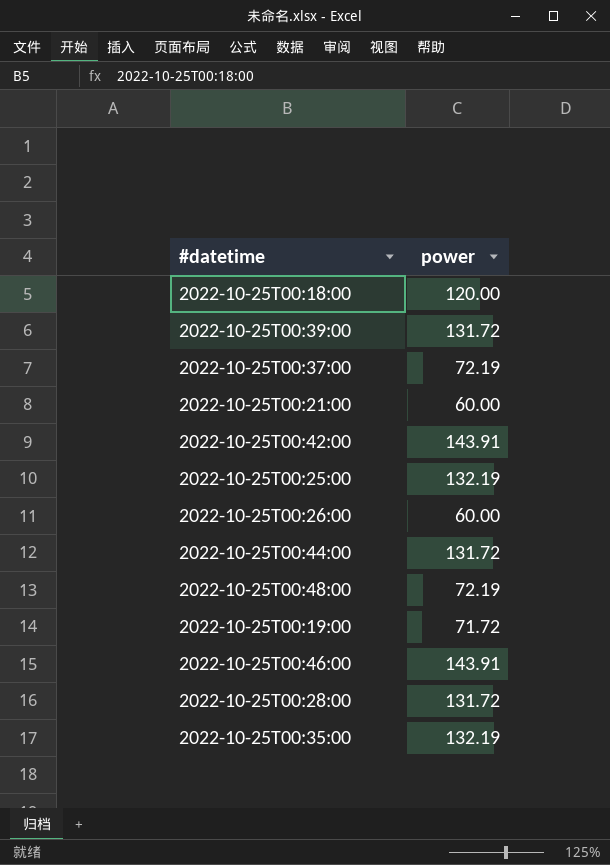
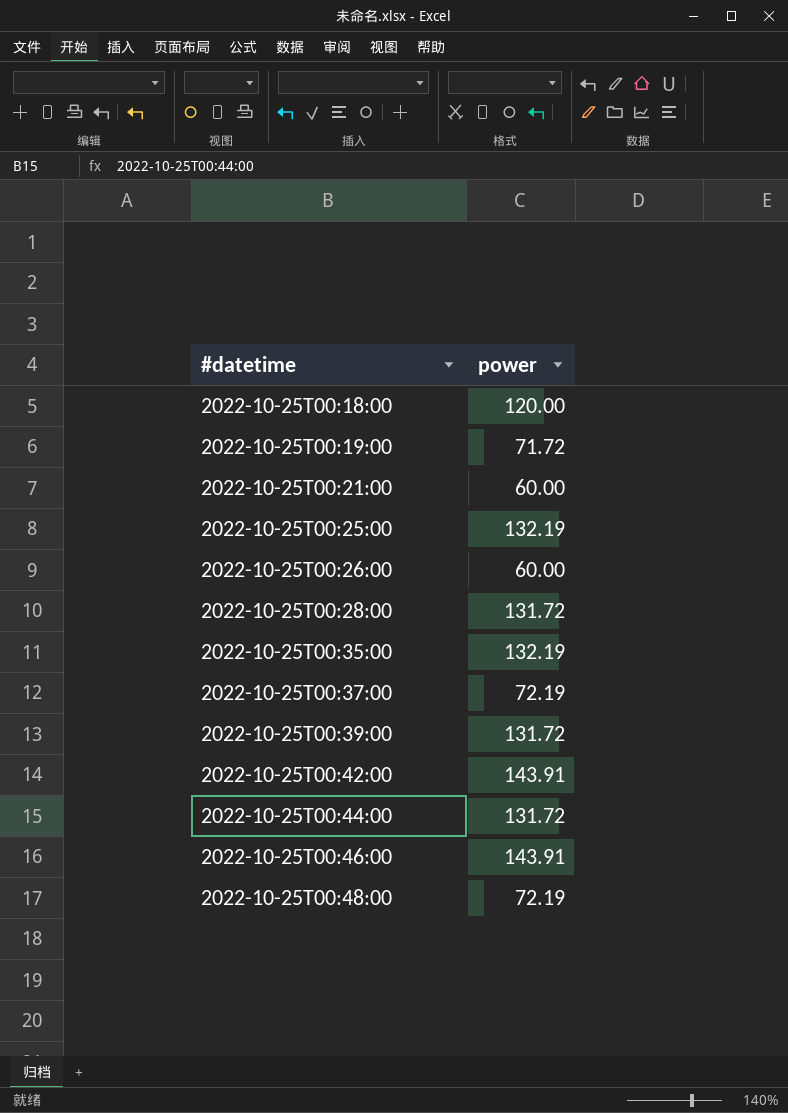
row order: none -> #datetime ascending

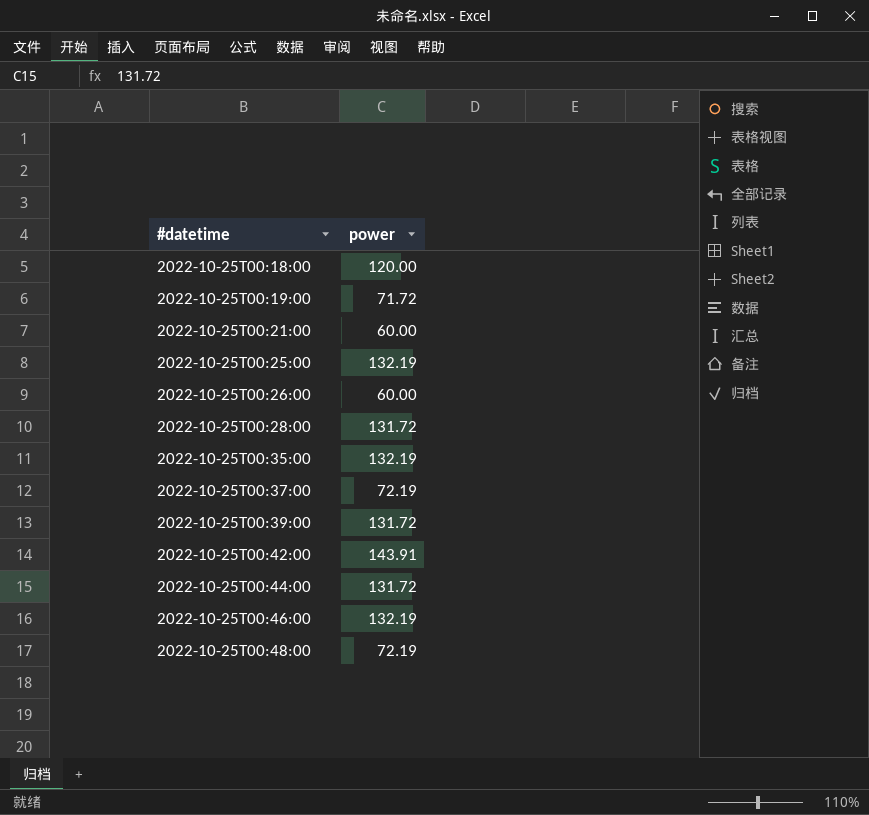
2022-10-25T00:46:00 | power: 143.91 -> 132.19

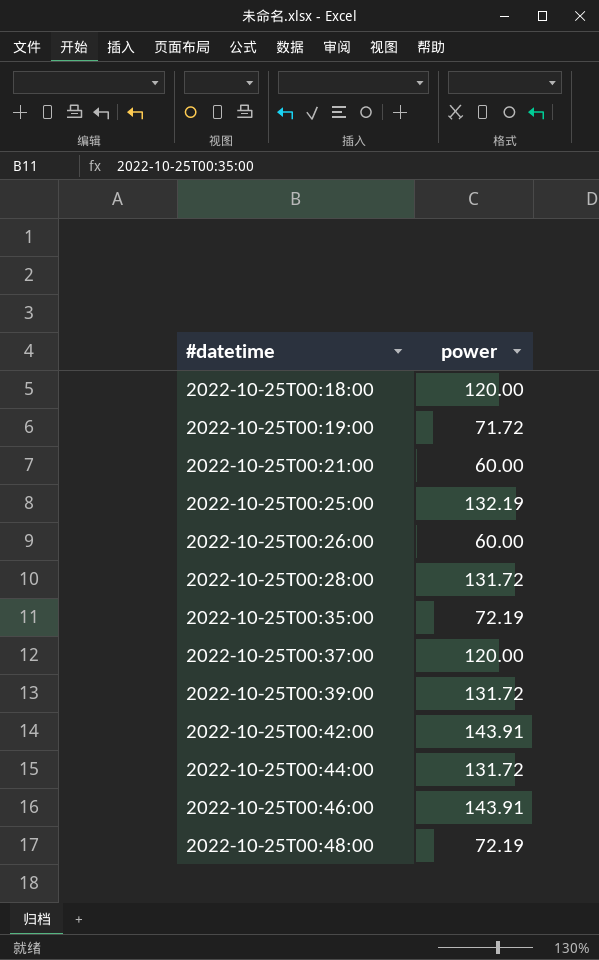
2022-10-25T00:35:00 | power: 132.19 -> 72.19
2022-10-25T00:37:00 | power: 72.19 -> 120.00
2022-10-25T00:46:00 | power: 132.19 -> 143.91

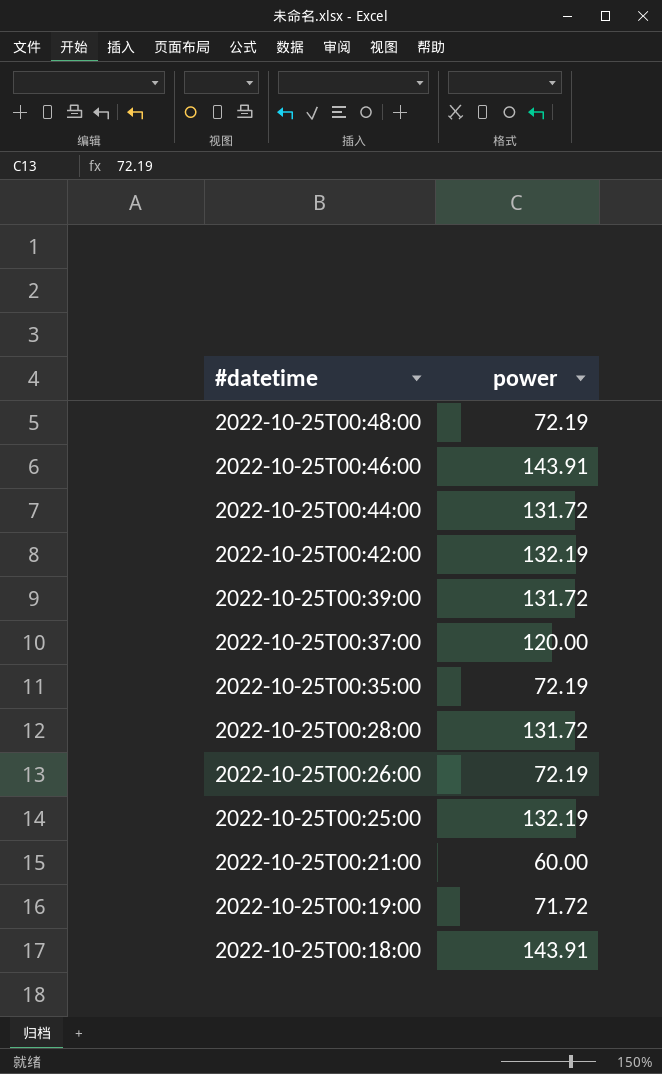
row order: #datetime ascending -> #datetime descending
2022-10-25T00:42:00 | power: 143.91 -> 132.19
2022-10-25T00:26:00 | power: 60.00 -> 72.19
2022-10-25T00:18:00 | power: 120.00 -> 143.91

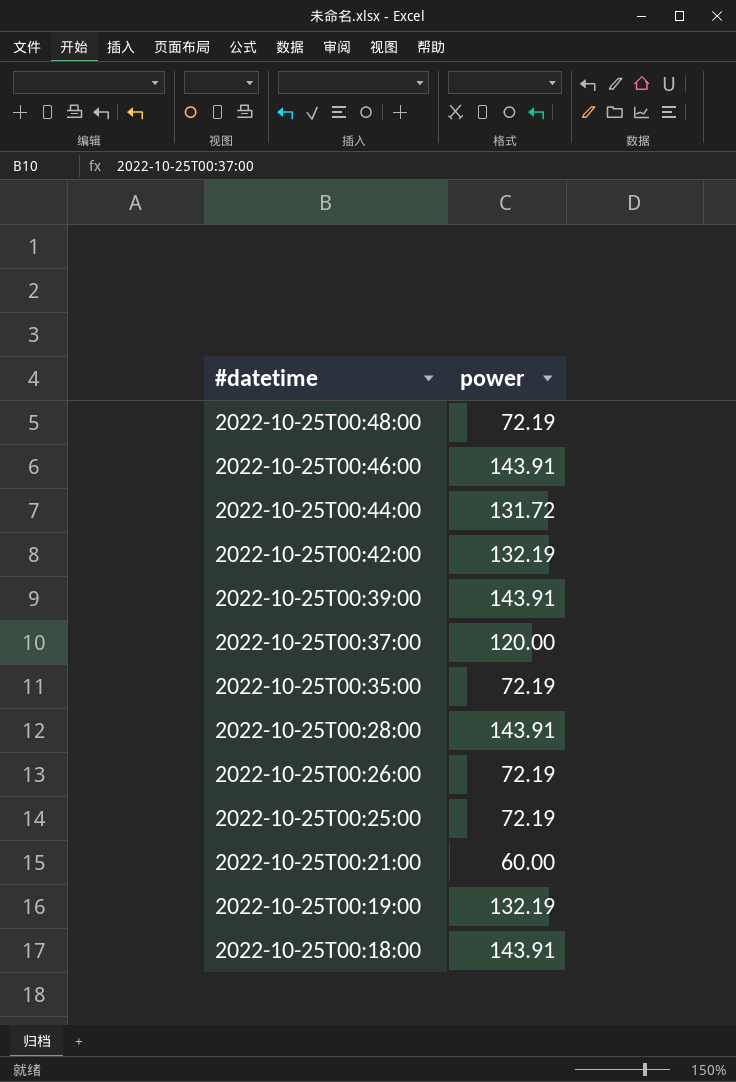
2022-10-25T00:39:00 | power: 131.72 -> 143.91
2022-10-25T00:28:00 | power: 131.72 -> 143.91
2022-10-25T00:25:00 | power: 132.19 -> 72.19
2022-10-25T00:19:00 | power: 71.72 -> 132.19

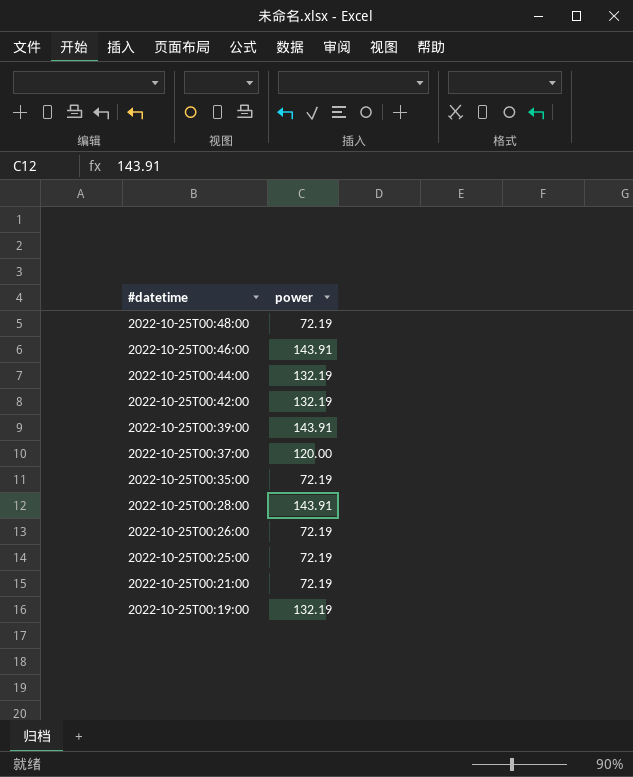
row 2022-10-25T00:18:00: 143.91 -> none
2022-10-25T00:44:00 | power: 131.72 -> 132.19
2022-10-25T00:21:00 | power: 60.00 -> 72.19

